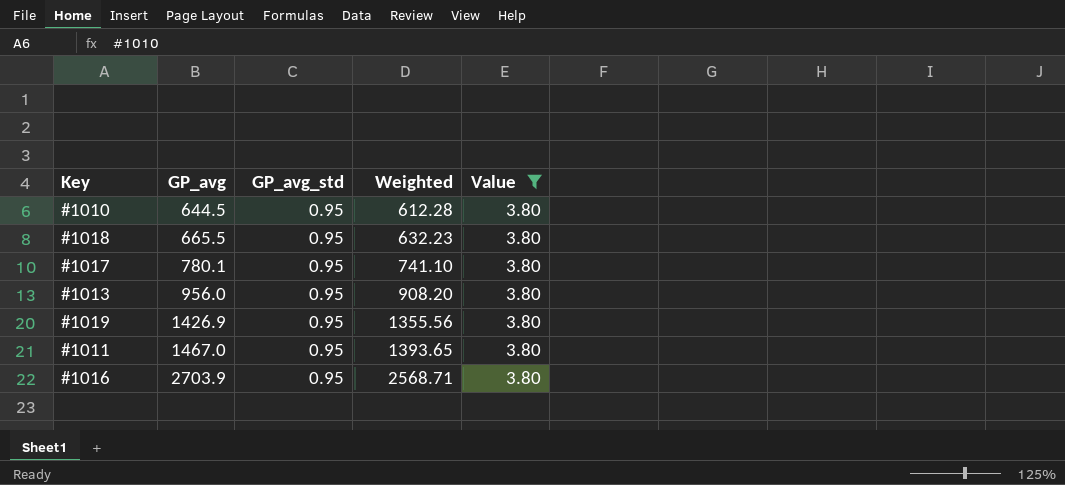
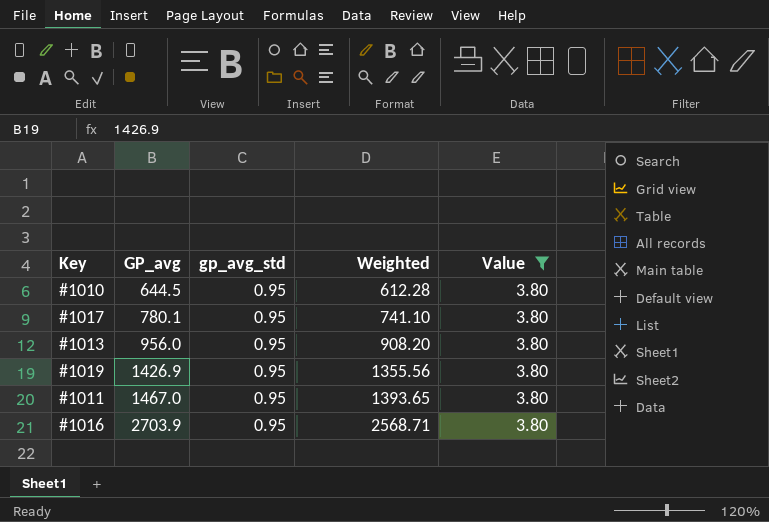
column name: GP_avg_std -> gp_avg_std
row #1018: 665.5 | 0.95 | 632.23 | 3.80 -> none

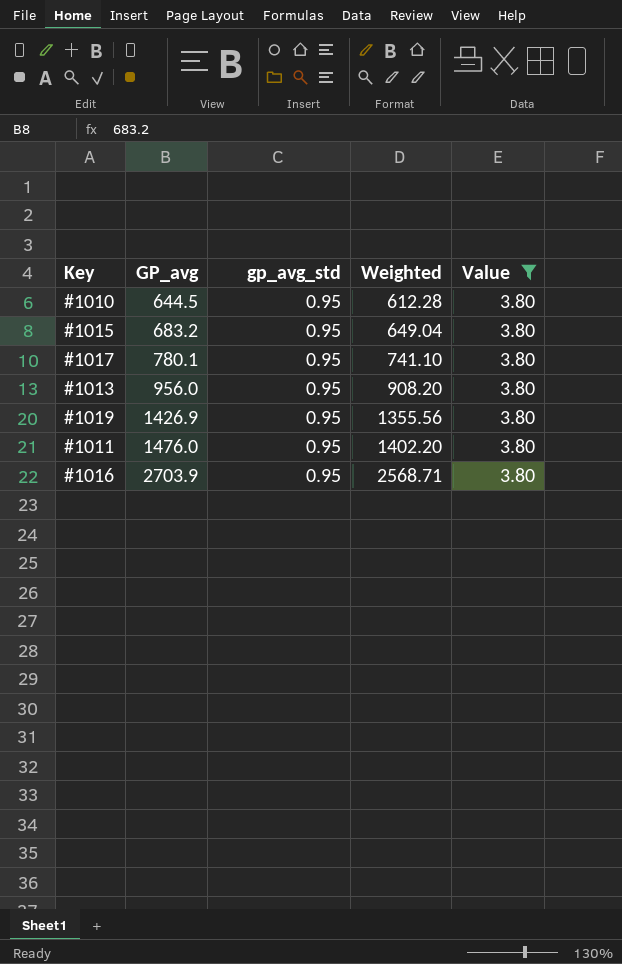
row #1015: none -> 683.2 | 0.95 | 649.04 | 3.80
#1011 | GP_avg: 1467.0 -> 1476.0
#1011 | Weighted: 1393.65 -> 1402.20

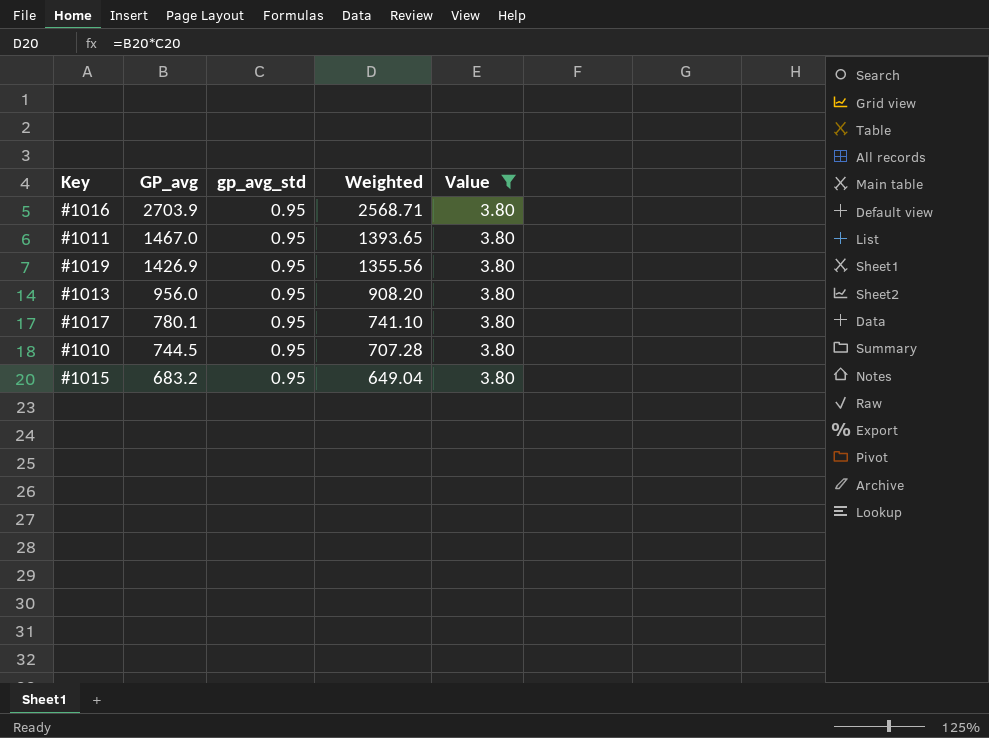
row order: GP_avg ascending -> GP_avg descending
#1011 | GP_avg: 1476.0 -> 1467.0
#1011 | Weighted: 1402.20 -> 1393.65
#1010 | GP_avg: 644.5 -> 744.5
#1010 | Weighted: 612.28 -> 707.28

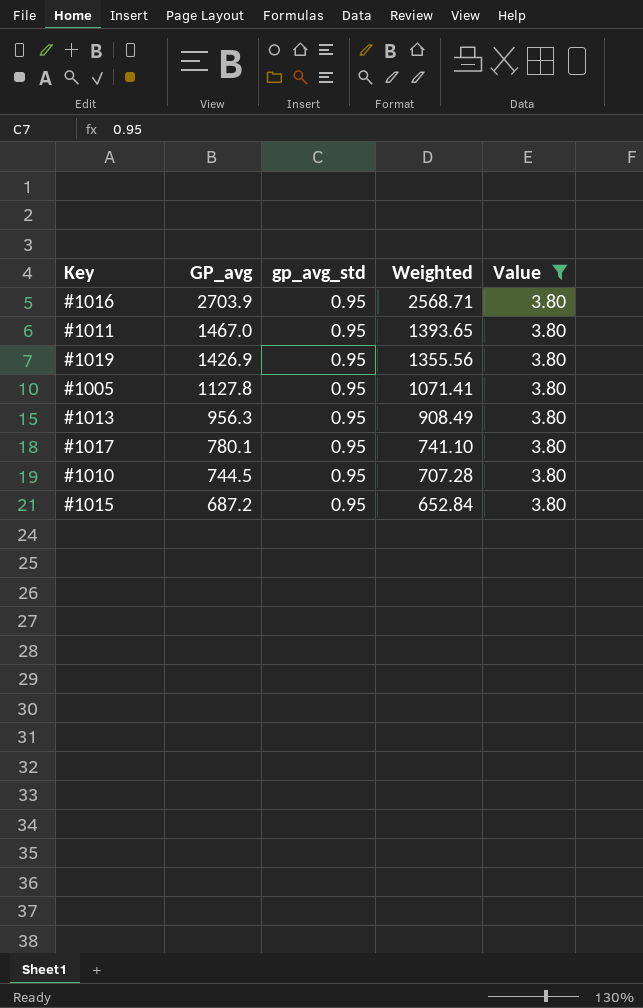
row #1005: none -> 1127.8 | 0.95 | 1071.41 | 3.80
#1013 | GP_avg: 956.0 -> 956.3
#1013 | Weighted: 908.20 -> 908.49
#1015 | GP_avg: 683.2 -> 687.2
#1015 | Weighted: 649.04 -> 652.84

